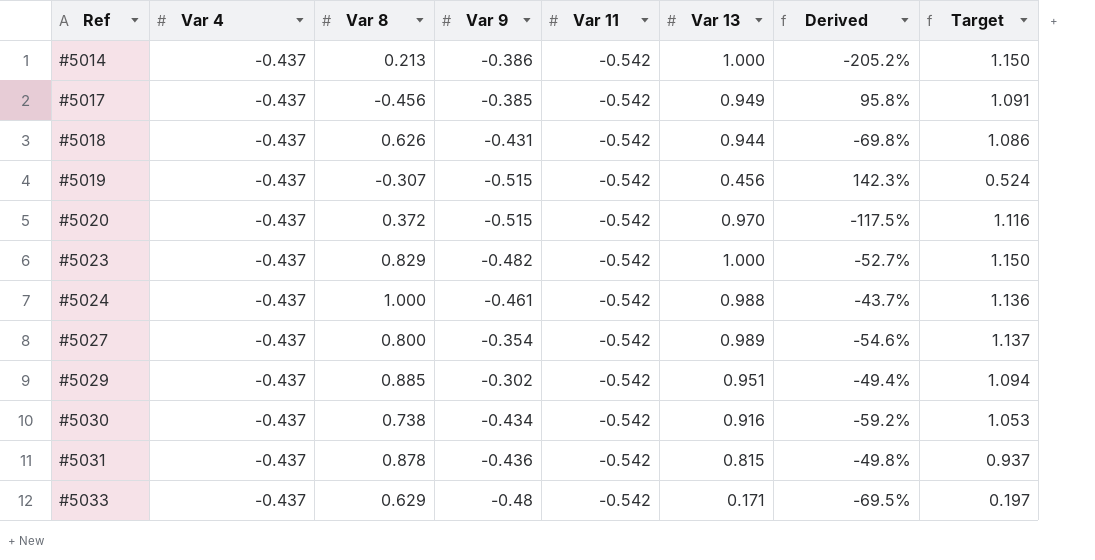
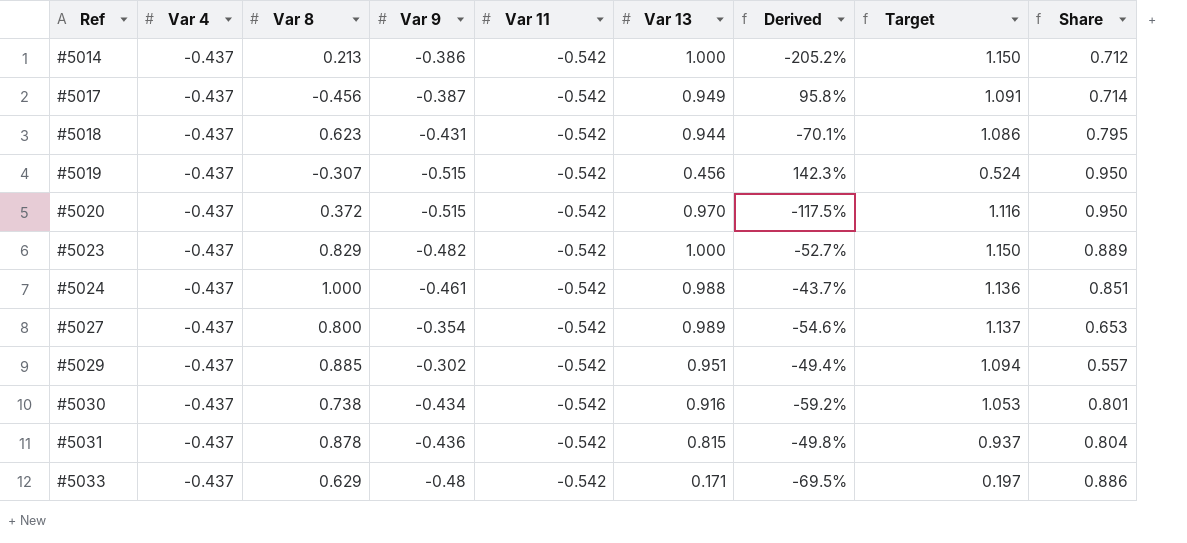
column Share | formula: none -> [Var 9] / [Var 11]
#5017 | Var 9: -0.385 -> -0.387
#5018 | Var 8: 0.626 -> 0.623
#5018 | Derived: -69.8% -> -70.1%

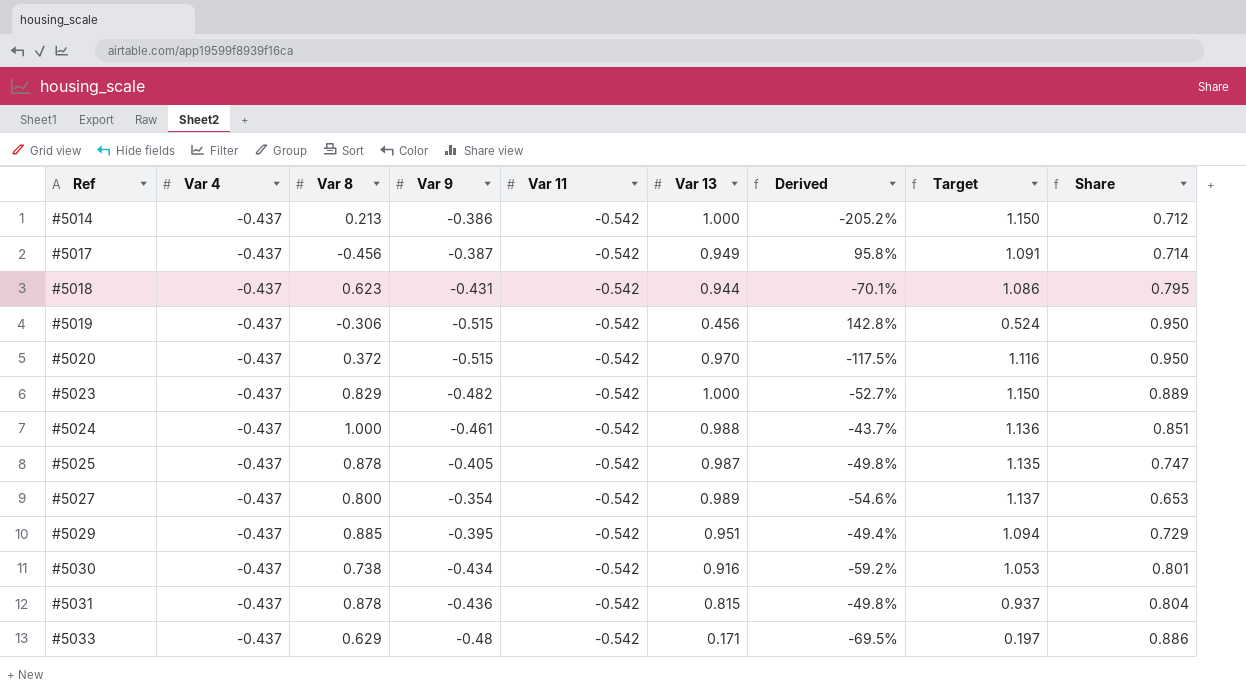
#5019 | Var 8: -0.307 -> -0.306
#5019 | Derived: 142.3% -> 142.8%
row #5025: none -> -0.437 | 0.878 | -0.405 | -0.542 | 0.987 | -49.8% | 1.135 | 0.747
#5029 | Var 9: -0.302 -> -0.395
#5029 | Share: 0.557 -> 0.729

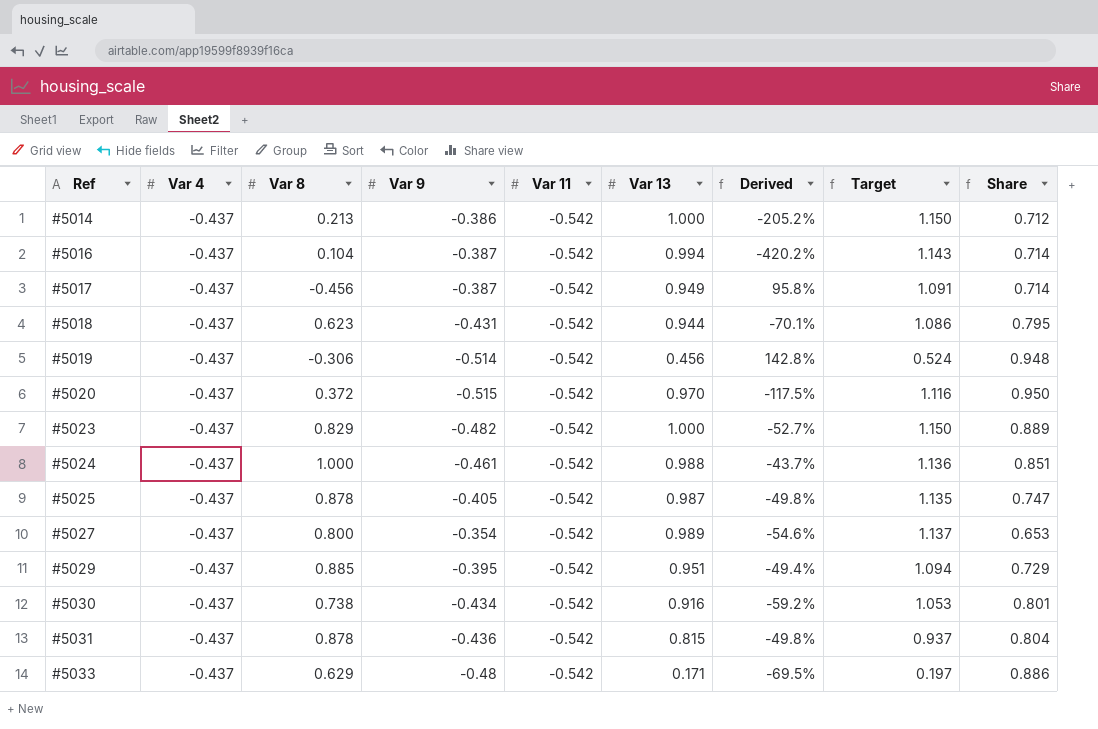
row #5016: none -> -0.437 | 0.104 | -0.387 | -0.542 | 0.994 | -420.2% | 1.143 | 0.714
#5019 | Var 9: -0.515 -> -0.514
#5019 | Share: 0.950 -> 0.948

